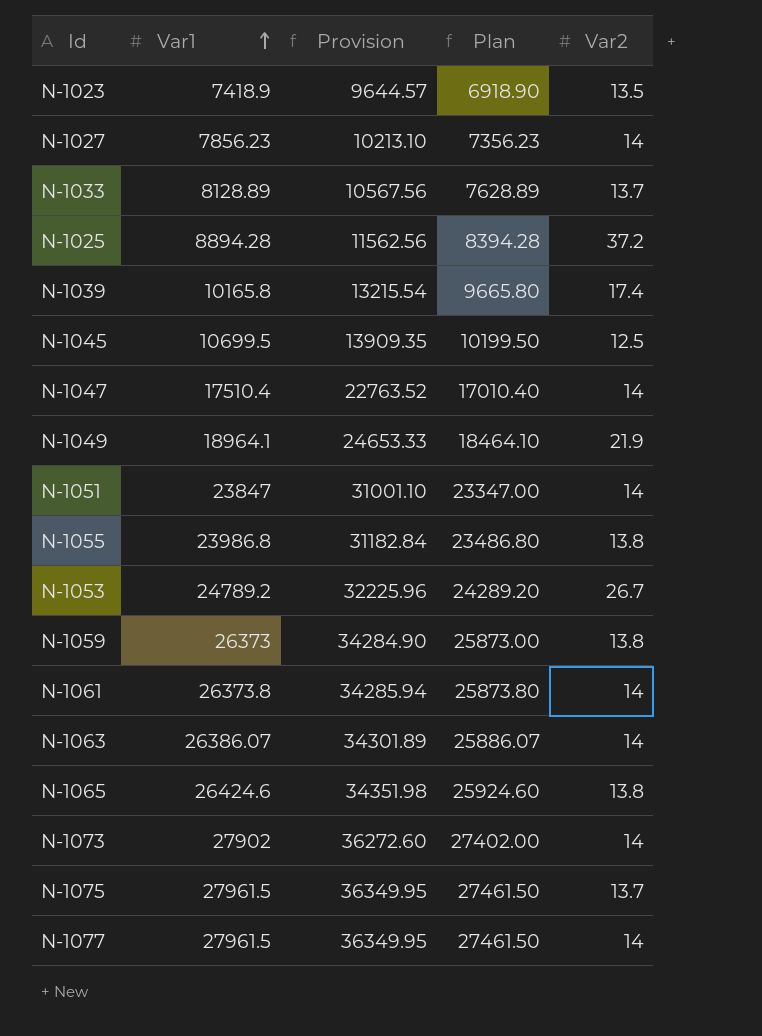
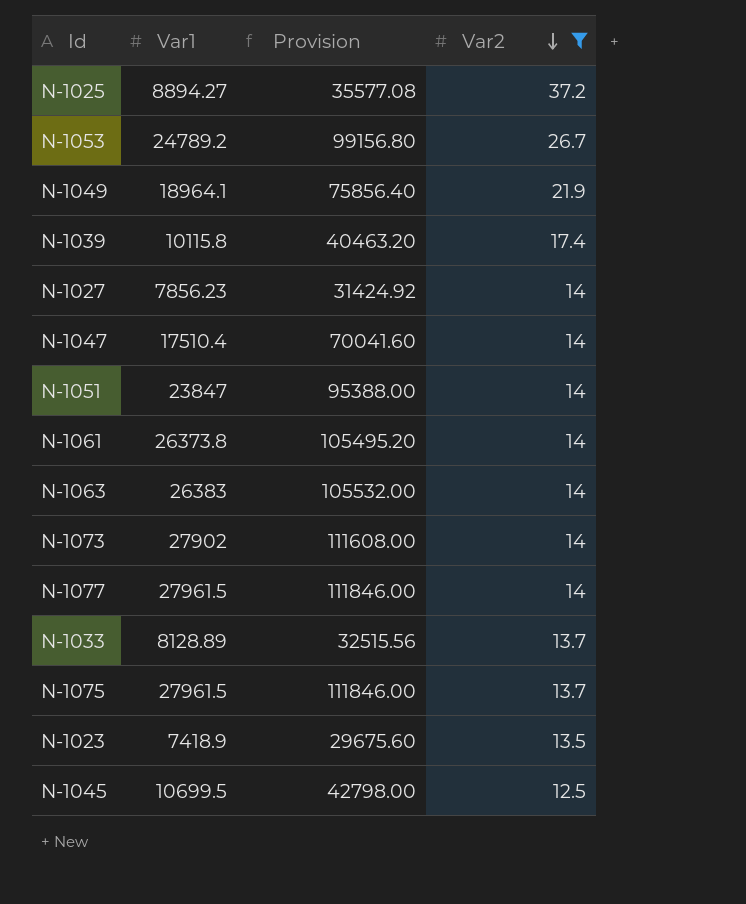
filter: none -> Var2 != 13.8
row order: Var1 ascending -> Var2 descending
column Plan | formula: [Var1] - 500 -> none
column Provision | formula: [Var1] * 1.3 -> [Var1] * 4
N-1025 | Var1: 8894.28 -> 8894.27
N-1039 | Var1: 10165.8 -> 10115.8
N-1063 | Var1: 26386.07 -> 26383

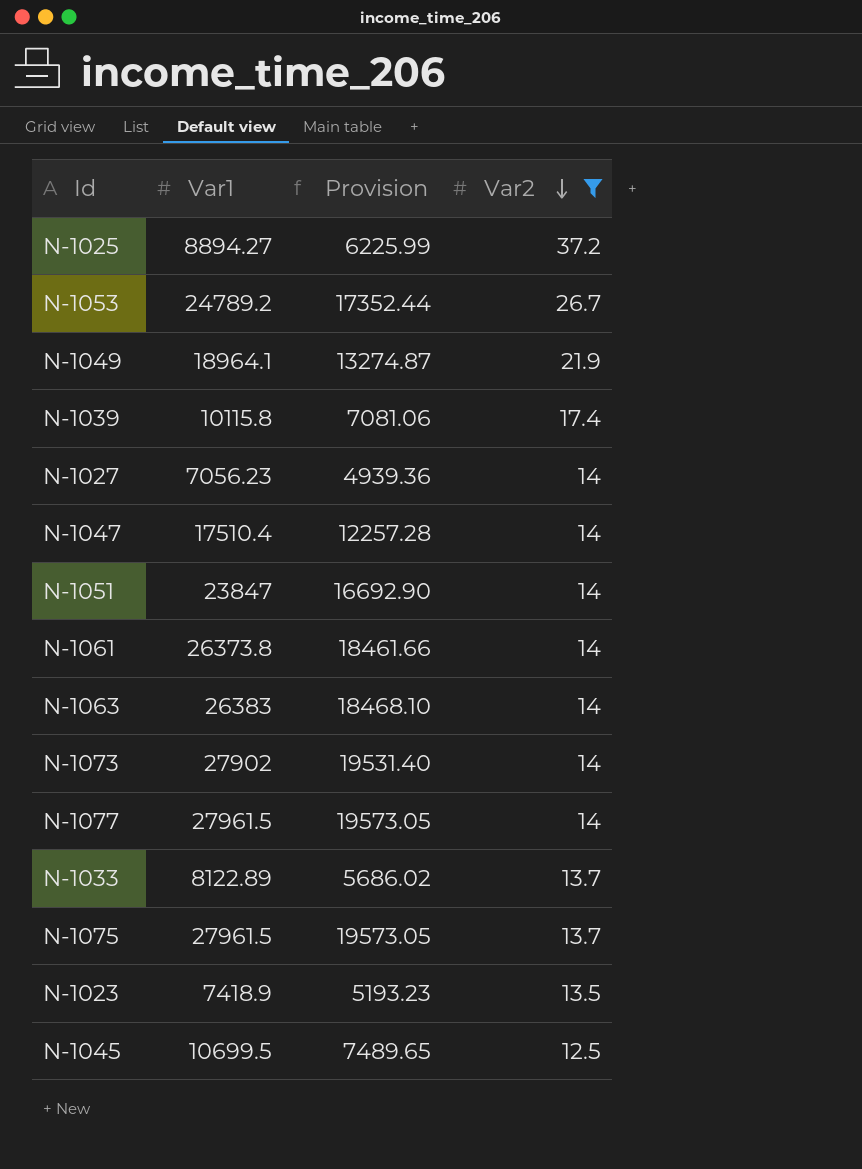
column Provision | formula: [Var1] * 4 -> [Var1] * 0.7
N-1027 | Var1: 7856.23 -> 7056.23
N-1033 | Var1: 8128.89 -> 8122.89

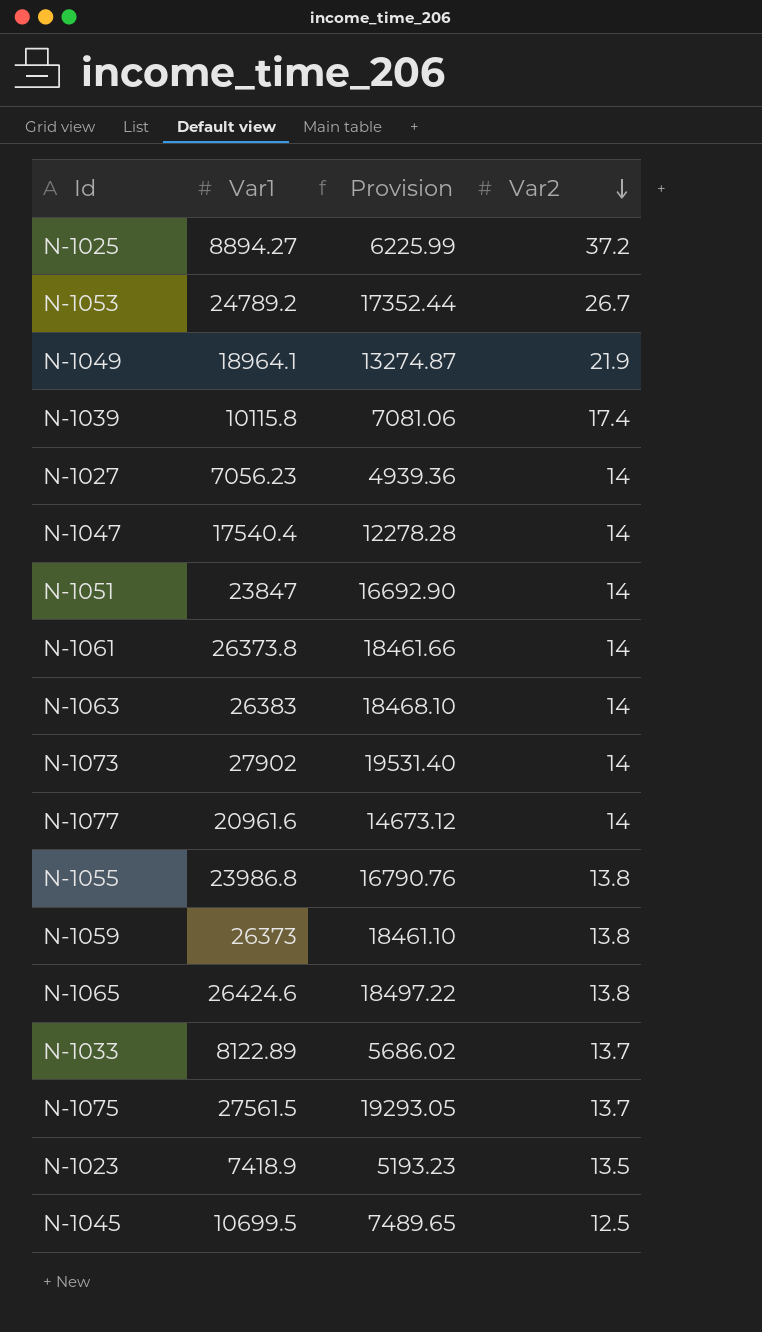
filter: Var2 != 13.8 -> none
N-1047 | Var1: 17510.4 -> 17540.4
N-1047 | Provision: 12257.28 -> 12278.28
N-1077 | Var1: 27961.5 -> 20961.6
N-1077 | Provision: 19573.05 -> 14673.12
N-1075 | Var1: 27961.5 -> 27561.5
N-1075 | Provision: 19573.05 -> 19293.05

